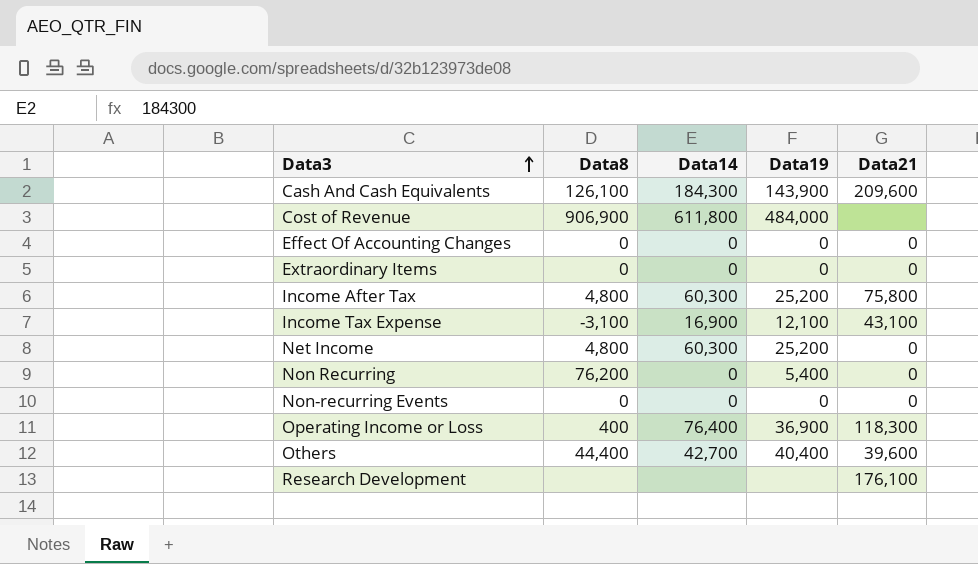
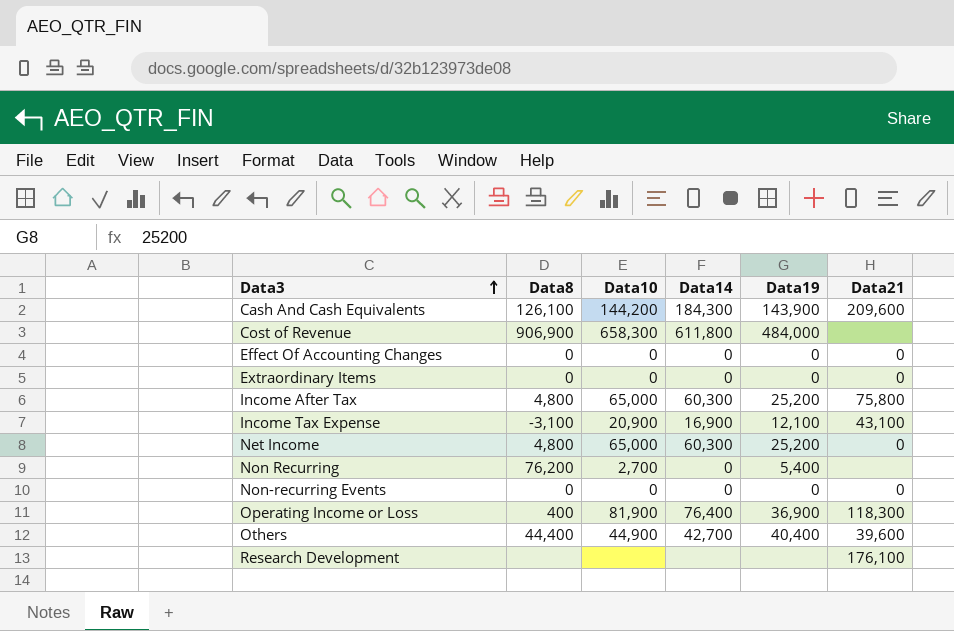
column Data10 | position: none -> 3
Non Recurring | Data21: 0 -> none

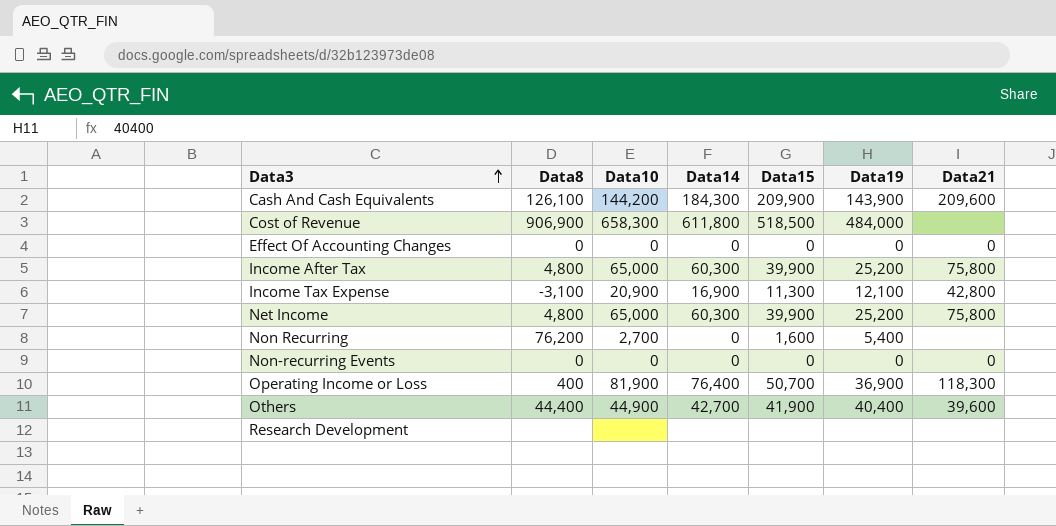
column Data15 | position: none -> 5
row Extraordinary Items: 0 | 0 | 0 | 0 | 0 -> none
Income Tax Expense | Data21: 43,100 -> 42,800
Net Income | Data21: 0 -> 75,800
Research Development | Data21: 176,100 -> none

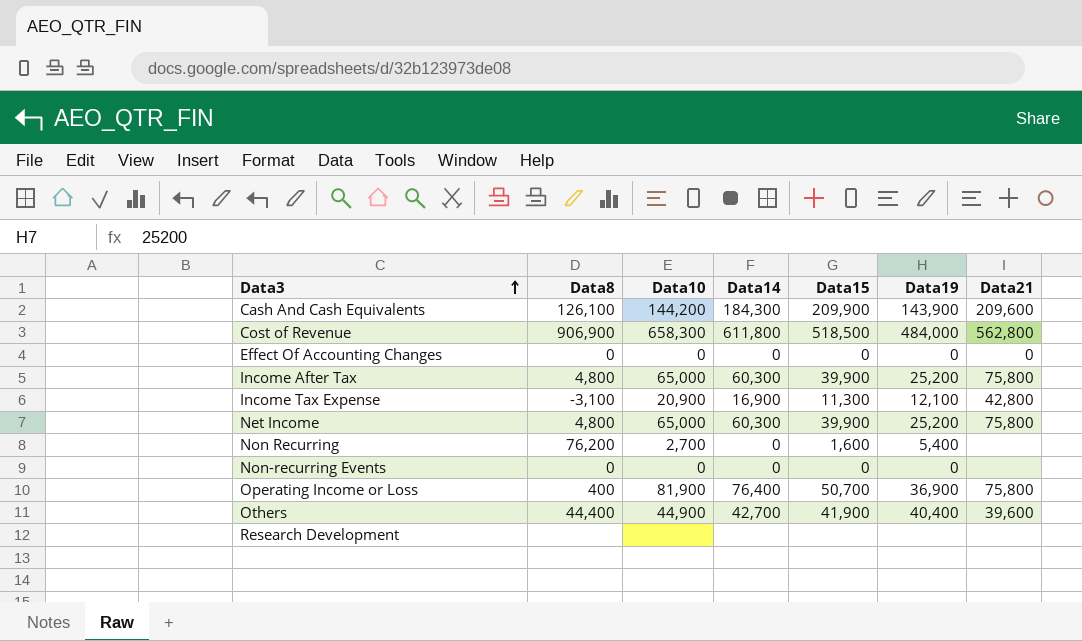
Cost of Revenue | Data21: none -> 562,800
Non-recurring Events | Data21: 0 -> none
Operating Income or Loss | Data21: 118,300 -> 75,800

